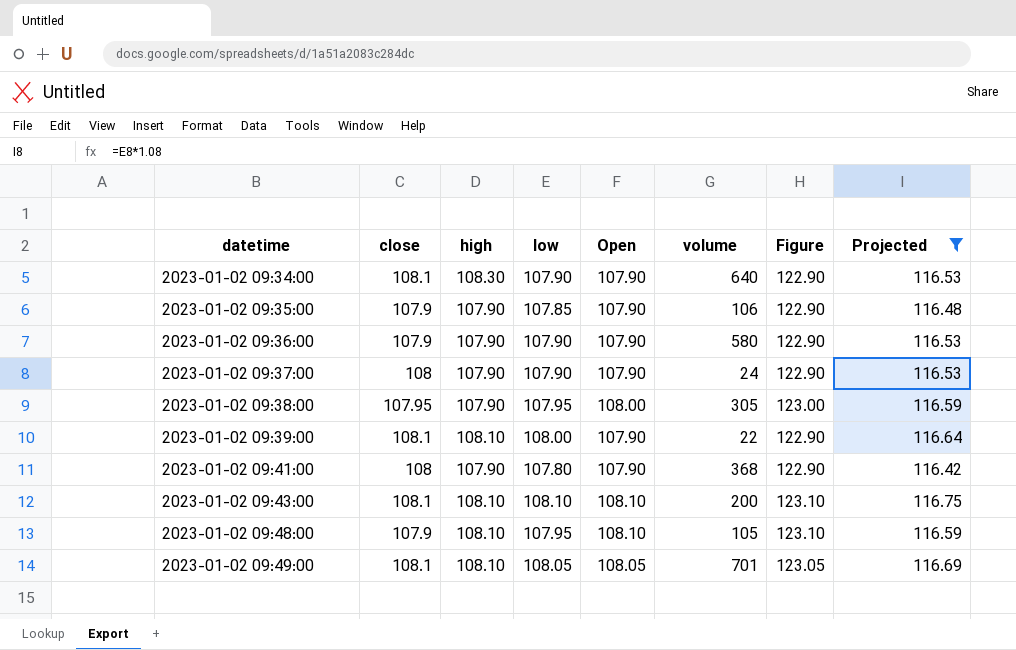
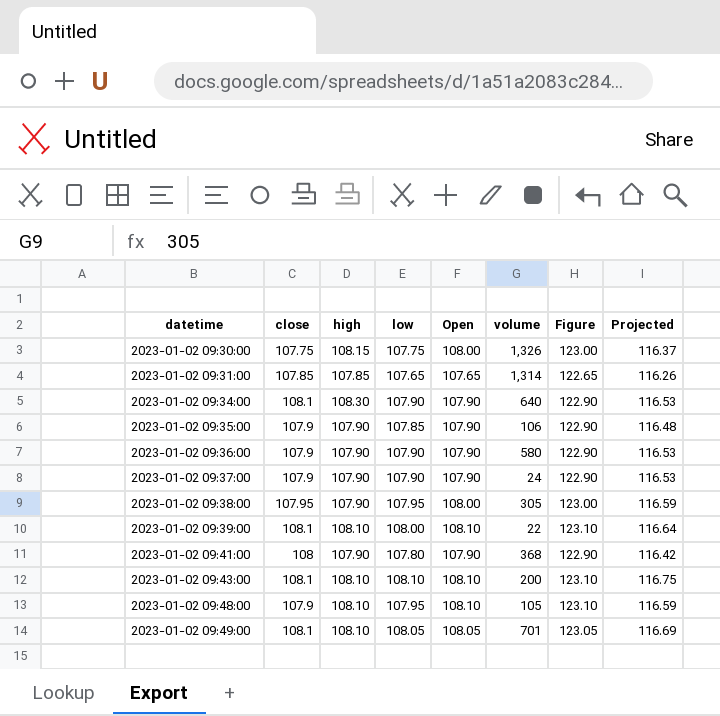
filter: Projected >= 116.42 -> none
2023-01-02 09:37:00 | close: 108 -> 107.9
2023-01-02 09:39:00 | Open: 107.90 -> 108.10
2023-01-02 09:39:00 | Figure: 122.90 -> 123.10

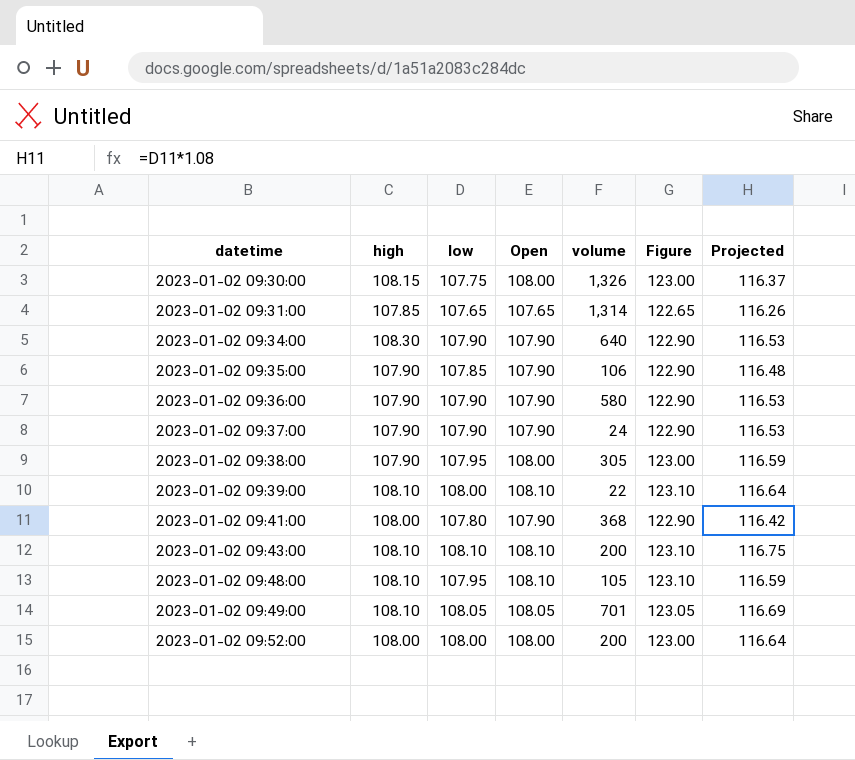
column close | position: 2 -> none
2023-01-02 09:41:00 | high: 107.90 -> 108.00
row 2023-01-02 09:52:00: none -> 108.00 | 108.00 | 108.00 | 200 | 123.00 | 116.64

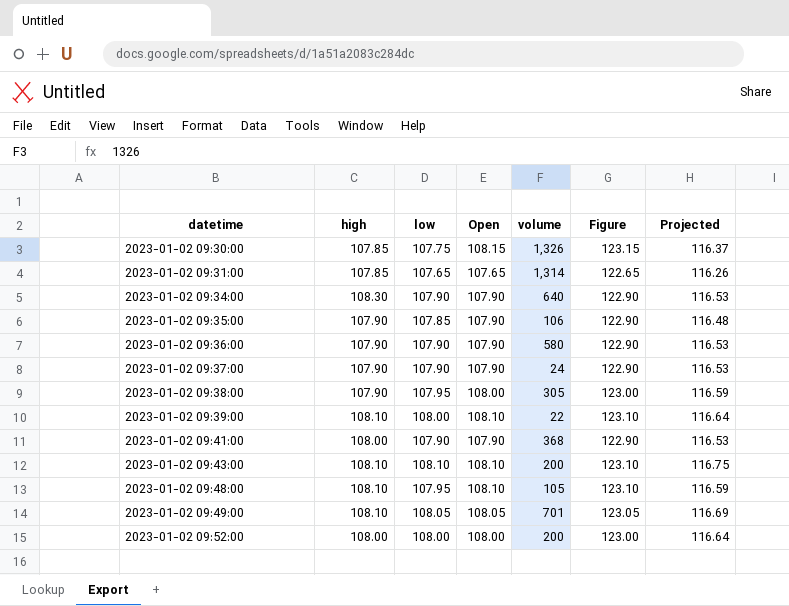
2023-01-02 09:30:00 | high: 108.15 -> 107.85
2023-01-02 09:30:00 | Open: 108.00 -> 108.15
2023-01-02 09:30:00 | Figure: 123.00 -> 123.15
2023-01-02 09:41:00 | low: 107.80 -> 107.90
2023-01-02 09:41:00 | Projected: 116.42 -> 116.53

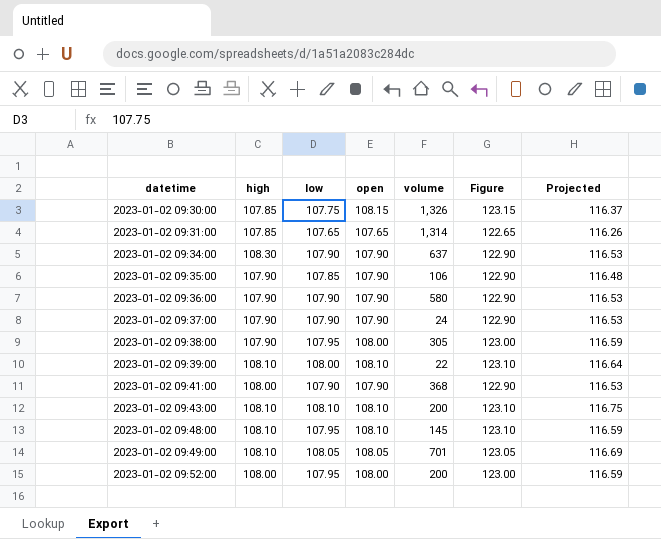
column name: Open -> open
2023-01-02 09:34:00 | volume: 640 -> 637
2023-01-02 09:48:00 | volume: 105 -> 145
2023-01-02 09:52:00 | low: 108.00 -> 107.95
2023-01-02 09:52:00 | Projected: 116.64 -> 116.59

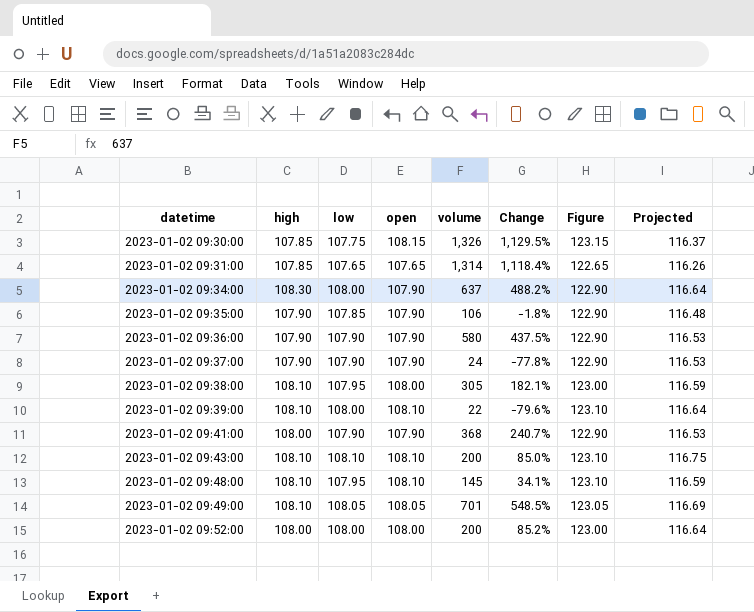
column Change | formula: none -> ([volume] - [high]) / [high]
2023-01-02 09:34:00 | low: 107.90 -> 108.00
2023-01-02 09:34:00 | Projected: 116.53 -> 116.64
2023-01-02 09:38:00 | high: 107.90 -> 108.10
2023-01-02 09:52:00 | low: 107.95 -> 108.00
2023-01-02 09:52:00 | Projected: 116.59 -> 116.64

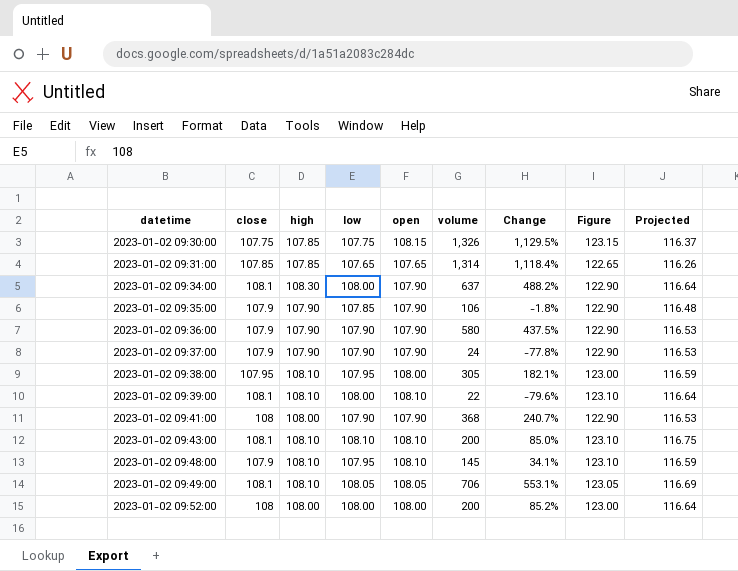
column close | position: none -> 2
2023-01-02 09:49:00 | volume: 701 -> 706
2023-01-02 09:49:00 | Change: 548.5% -> 553.1%

